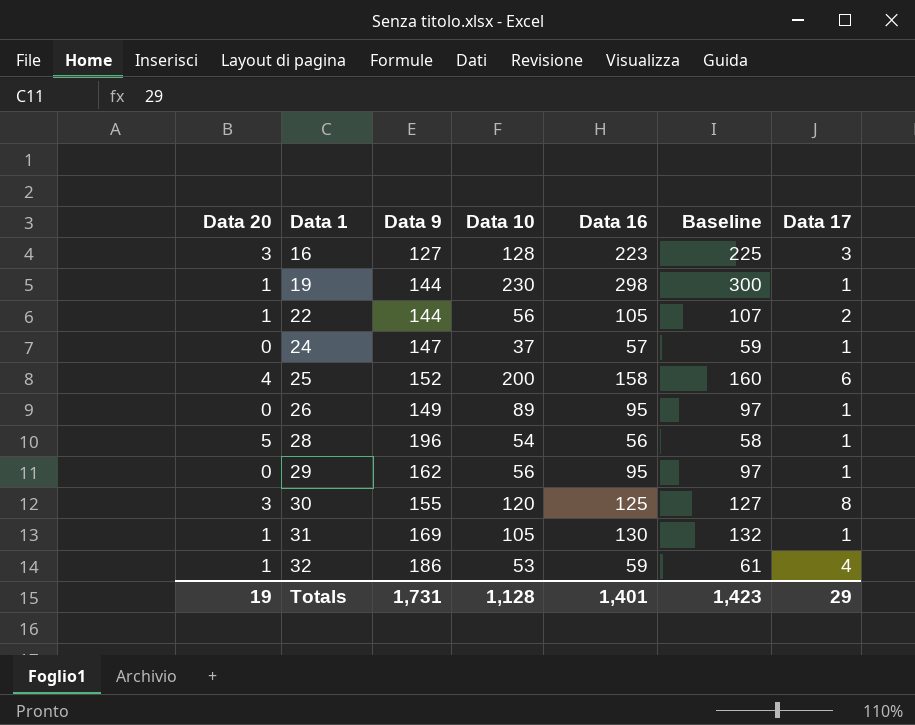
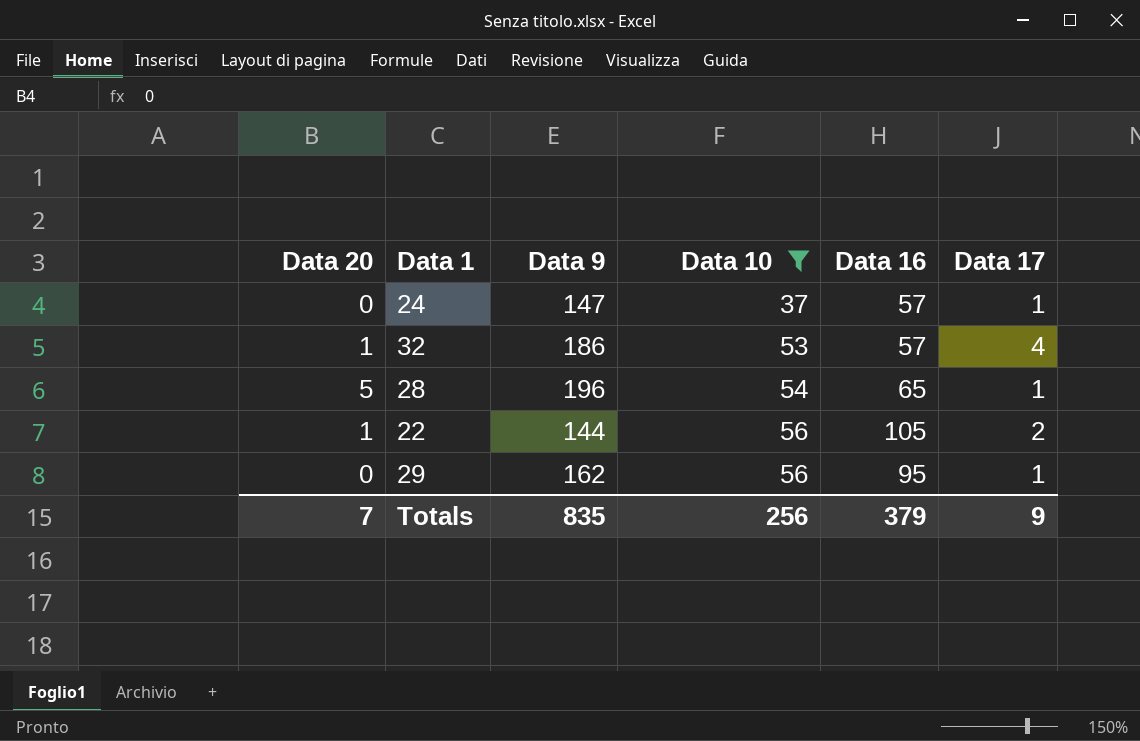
filter: none -> Data 10 <= 56
row order: Data 1 ascending -> Data 10 ascending
column Baseline | formula: [Data 16] + 2 -> none
32 | Data 16: 59 -> 57
28 | Data 16: 56 -> 65
Totals | Data 20: 19 -> 7
Totals | Data 9: 1,731 -> 835
Totals | Data 10: 1,128 -> 256
Totals | Data 16: 1,401 -> 379
Totals | Data 17: 29 -> 9

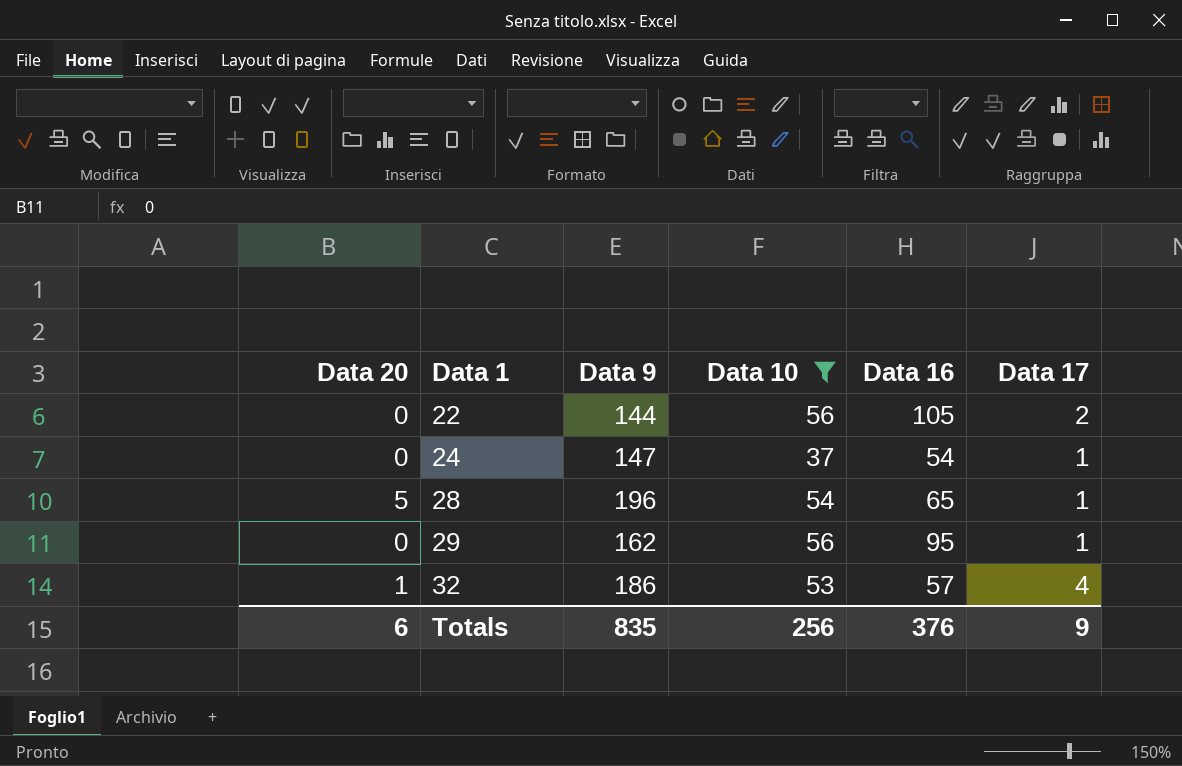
row order: Data 10 ascending -> Data 1 ascending
22 | Data 20: 1 -> 0
24 | Data 16: 57 -> 54
Totals | Data 20: 7 -> 6
Totals | Data 16: 379 -> 376

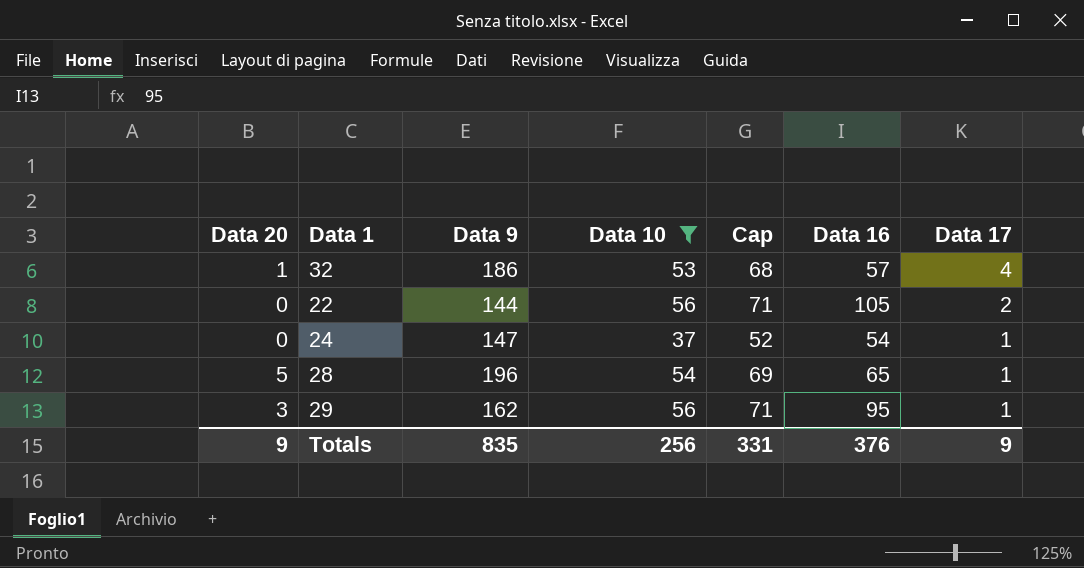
row order: Data 1 ascending -> Data 17 descending
column Cap | formula: none -> [Data 10] + 15
29 | Data 20: 0 -> 3
Totals | Data 20: 6 -> 9

